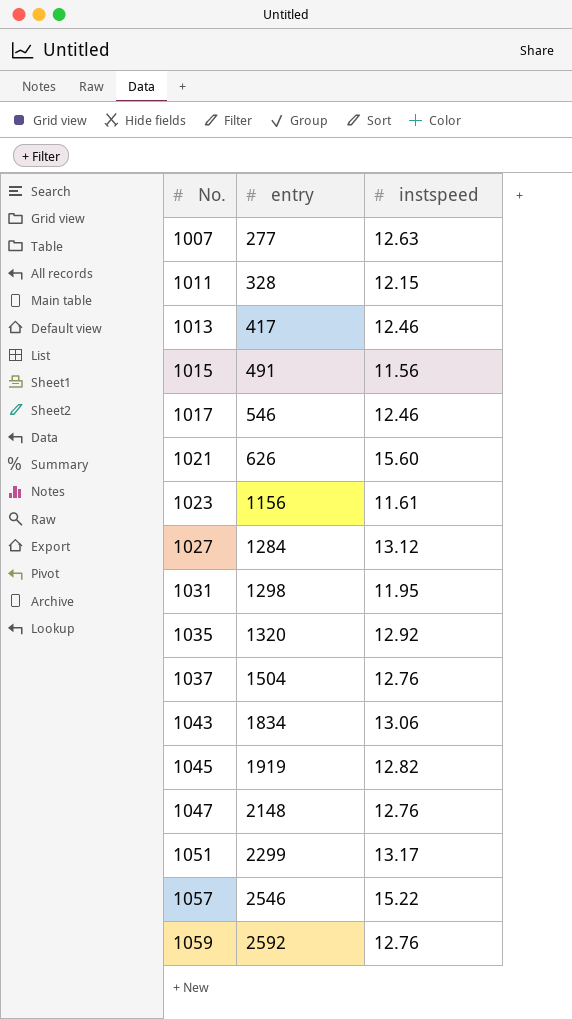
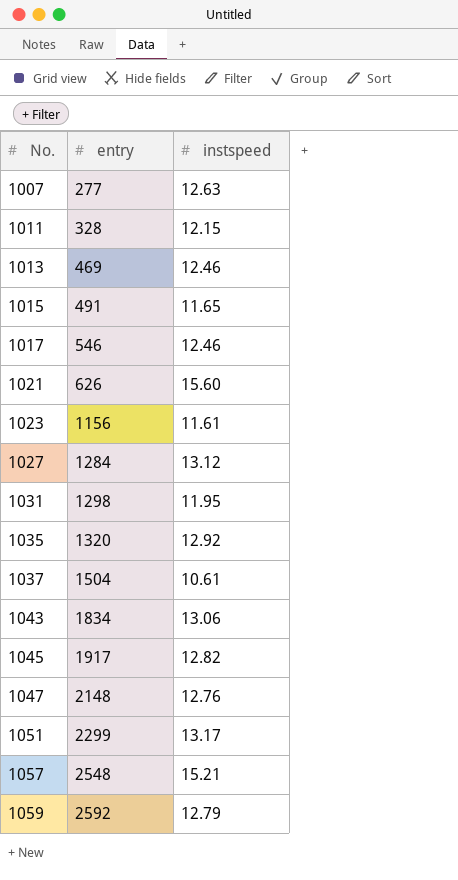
1013 | entry: 417 -> 469
1015 | instspeed: 11.56 -> 11.65
1037 | instspeed: 12.76 -> 10.61
1045 | entry: 1919 -> 1917
1057 | entry: 2546 -> 2548
1057 | instspeed: 15.22 -> 15.21
1059 | instspeed: 12.76 -> 12.79

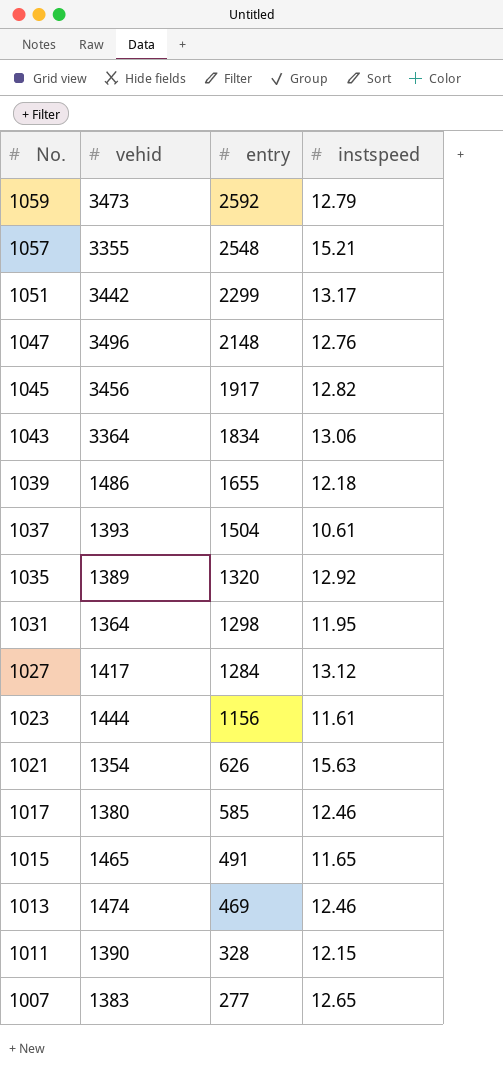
row order: No. ascending -> No. descending
column vehid | position: none -> 2
row 1039: none -> 1486 | 1655 | 12.18
1021 | instspeed: 15.60 -> 15.63
1017 | entry: 546 -> 585
1007 | instspeed: 12.63 -> 12.65

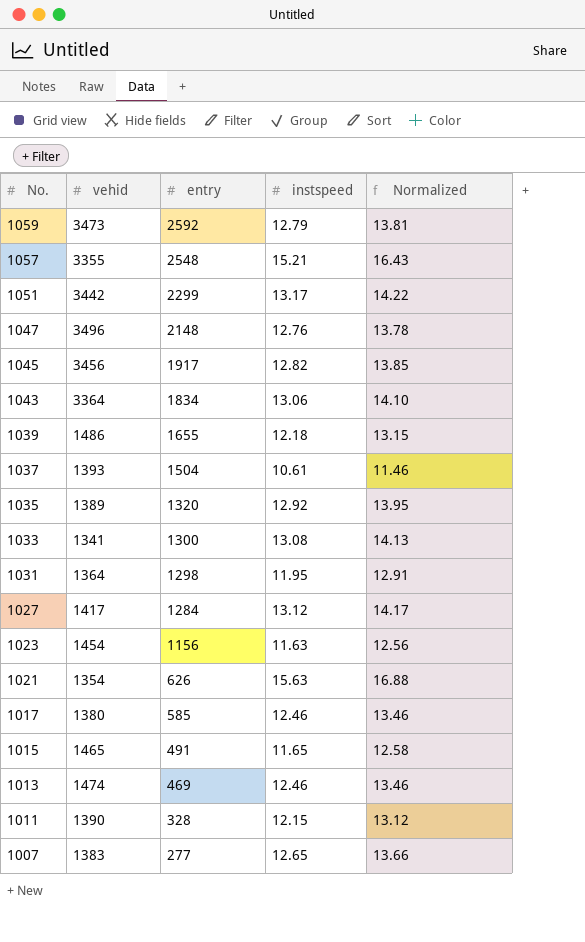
column Normalized | formula: none -> [instspeed] * 1.08
row 1033: none -> 1341 | 1300 | 13.08 | 14.13
1023 | vehid: 1444 -> 1454
1023 | instspeed: 11.61 -> 11.63

